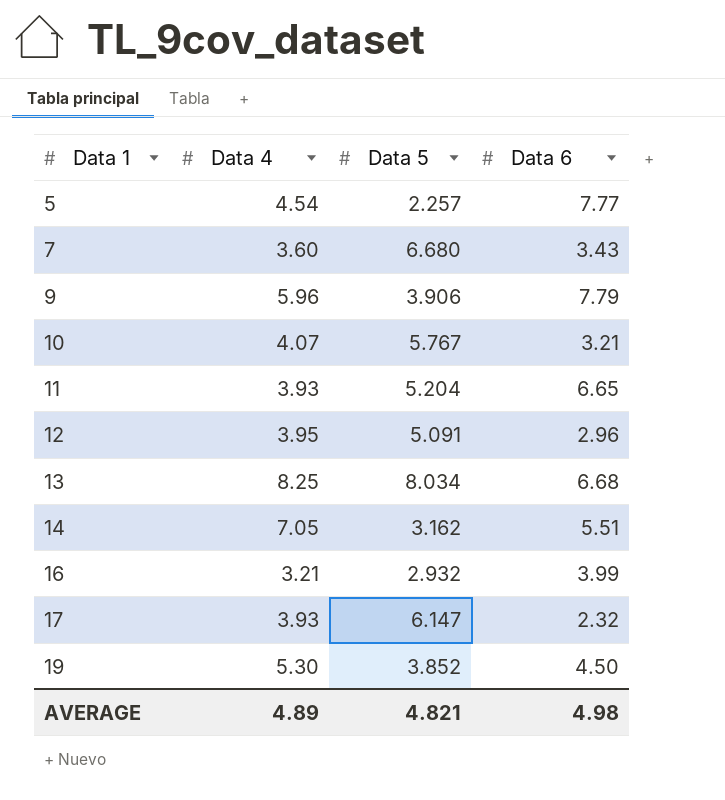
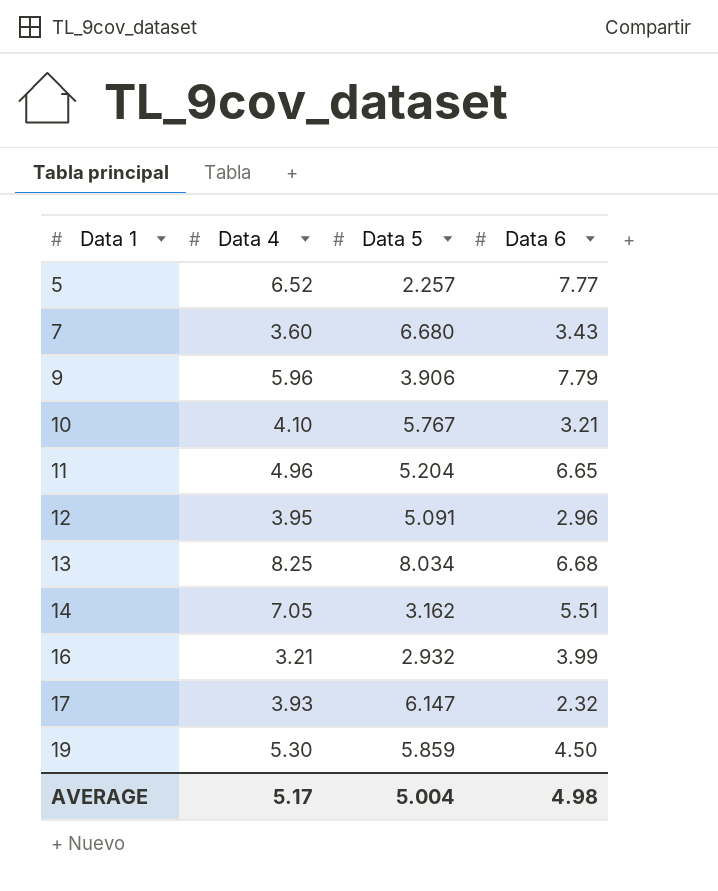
5 | Data 4: 4.54 -> 6.52
10 | Data 4: 4.07 -> 4.10
11 | Data 4: 3.93 -> 4.96
19 | Data 5: 3.852 -> 5.859
AVERAGE | Data 4: 4.89 -> 5.17
AVERAGE | Data 5: 4.821 -> 5.004

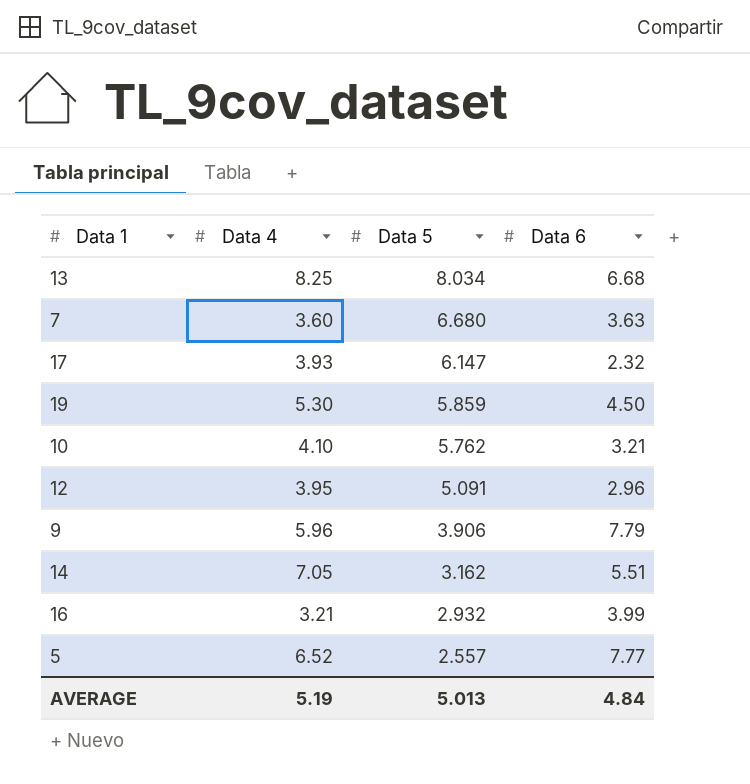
row order: Data 1 ascending -> Data 5 descending
row 11: 4.96 | 5.204 | 6.65 -> none
7 | Data 6: 3.43 -> 3.63
10 | Data 5: 5.767 -> 5.762
5 | Data 5: 2.257 -> 2.557
AVERAGE | Data 4: 5.17 -> 5.19
AVERAGE | Data 5: 5.004 -> 5.013
AVERAGE | Data 6: 4.98 -> 4.84

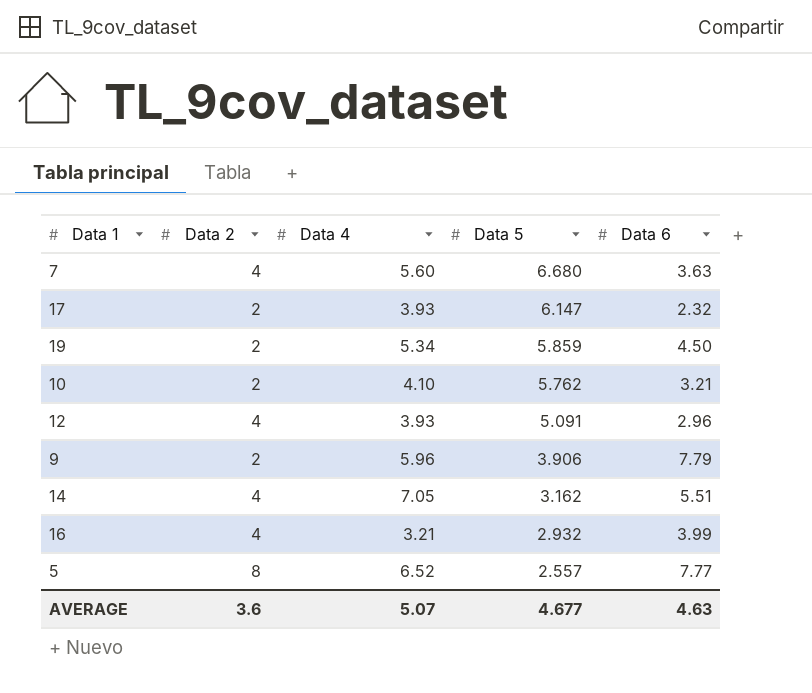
column Data 2 | position: none -> 2
row 13: 8.25 | 8.034 | 6.68 -> none
7 | Data 4: 3.60 -> 5.60
19 | Data 4: 5.30 -> 5.34
12 | Data 4: 3.95 -> 3.93
AVERAGE | Data 4: 5.19 -> 5.07
AVERAGE | Data 5: 5.013 -> 4.677
AVERAGE | Data 6: 4.84 -> 4.63

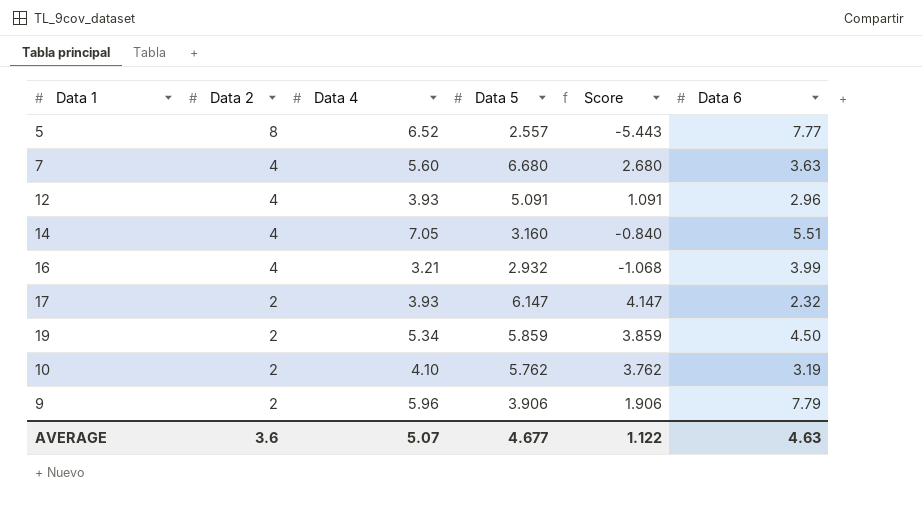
row order: Data 5 descending -> Data 2 descending
column Score | formula: none -> [Data 5] - [Data 2]
14 | Data 5: 3.162 -> 3.160
10 | Data 6: 3.21 -> 3.19

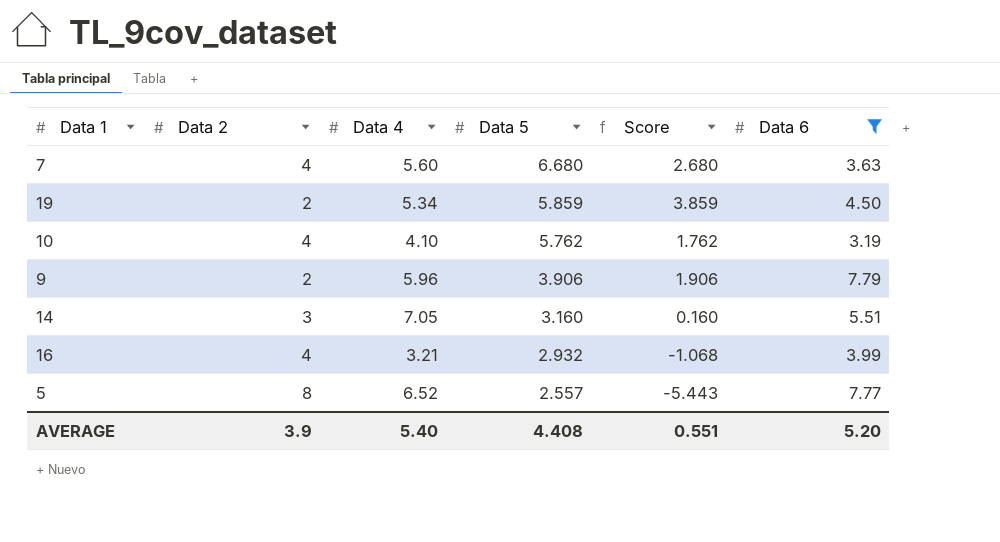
filter: none -> Data 6 >= 3.19
row order: Data 2 descending -> Data 5 descending
10 | Data 2: 2 -> 4
10 | Score: 3.762 -> 1.762
14 | Data 2: 4 -> 3
14 | Score: -0.840 -> 0.160
AVERAGE | Data 2: 3.6 -> 3.9
AVERAGE | Data 4: 5.07 -> 5.40
AVERAGE | Data 5: 4.677 -> 4.408
AVERAGE | Score: 1.122 -> 0.551
AVERAGE | Data 6: 4.63 -> 5.20

